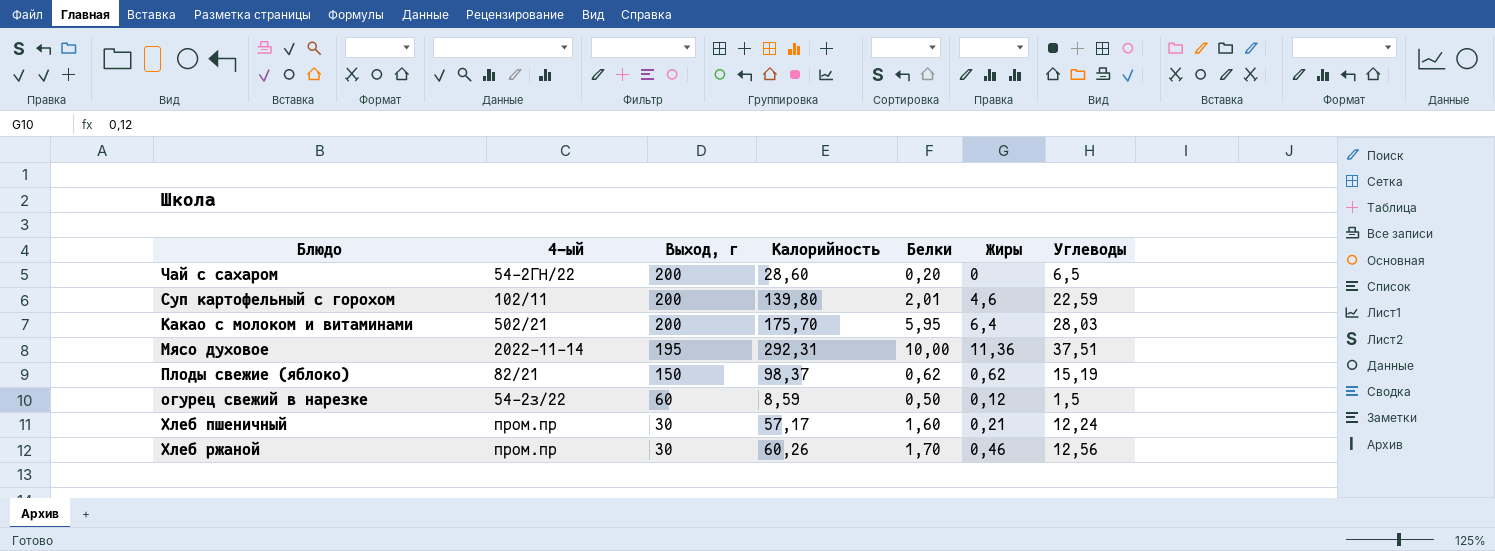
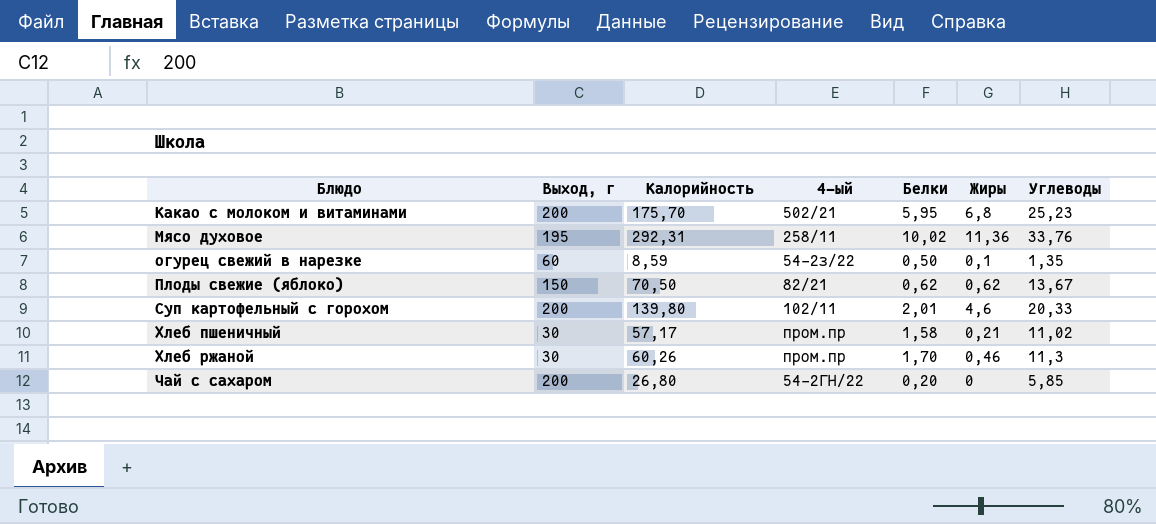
row order: Выход, г descending -> Блюдо ascending
column 4-ый | position: 2 -> 4
Какао с молоком и витаминами | Жиры: 6,4 -> 6,8
Какао с молоком и витаминами | Углеводы: 28,03 -> 25,23
Мясо духовое | 4-ый: 2022-11-14 -> 258/11
Мясо духовое | Белки: 10,00 -> 10,02
Мясо духовое | Углеводы: 37,51 -> 33,76
огурец свежий в нарезке | Жиры: 0,12 -> 0,1
огурец свежий в нарезке | Углеводы: 1,5 -> 1,35
Плоды свежие (яблоко) | Калорийность: 98,37 -> 70,50
Плоды свежие (яблоко) | Углеводы: 15,19 -> 13,67
Суп картофельный с горохом | Углеводы: 22,59 -> 20,33
Хлеб пшеничный | Белки: 1,60 -> 1,58
Хлеб пшеничный | Углеводы: 12,24 -> 11,02
Хлеб ржаной | Углеводы: 12,56 -> 11,3
Чай с сахаром | Калорийность: 28,60 -> 26,80
Чай с сахаром | Углеводы: 6,5 -> 5,85

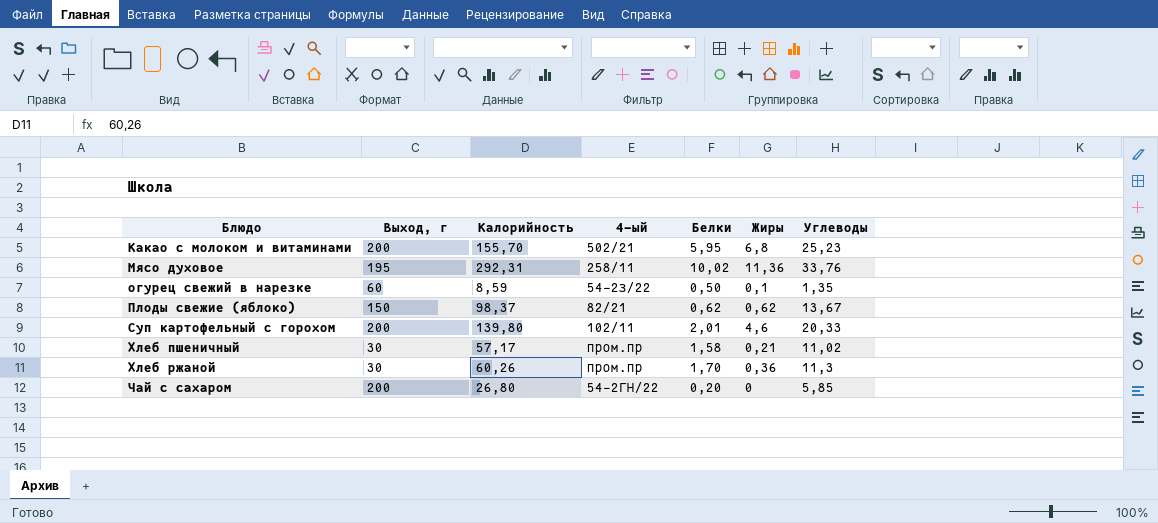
Какао с молоком и витаминами | Калорийность: 175,70 -> 155,70
Плоды свежие (яблоко) | Калорийность: 70,50 -> 98,37
Хлеб ржаной | Жиры: 0,46 -> 0,36

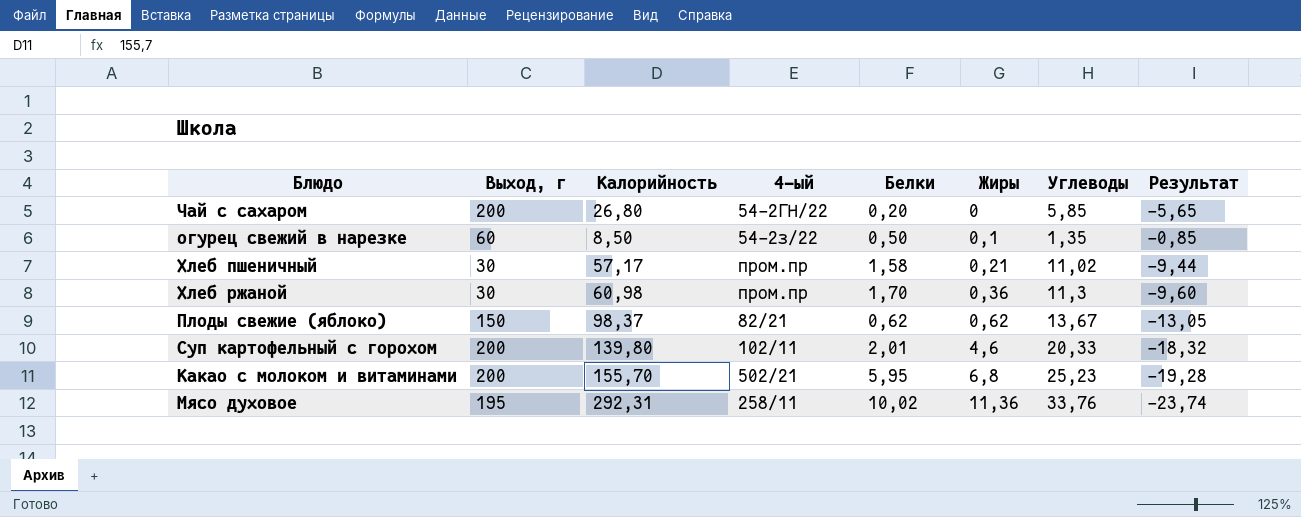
row order: Блюдо ascending -> Жиры ascending
column Результат | formula: none -> [Белки] - [Углеводы]
огурец свежий в нарезке | Калорийность: 8,59 -> 8,50
Хлеб ржаной | Калорийность: 60,26 -> 60,98

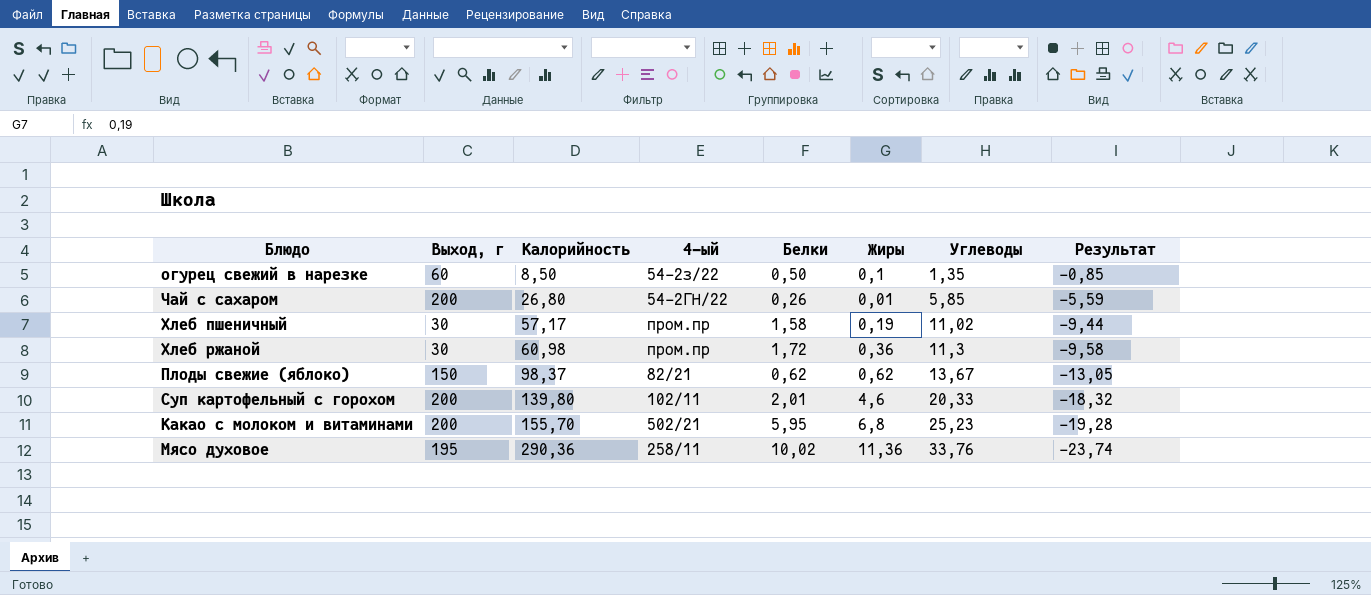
row order: Жиры ascending -> Калорийность ascending
Чай с сахаром | Белки: 0,20 -> 0,26
Чай с сахаром | Жиры: 0 -> 0,01
Чай с сахаром | Результат: -5,65 -> -5,59
Хлеб пшеничный | Жиры: 0,21 -> 0,19
Хлеб ржаной | Белки: 1,70 -> 1,72
Хлеб ржаной | Результат: -9,60 -> -9,58
Мясо духовое | Калорийность: 292,31 -> 290,36

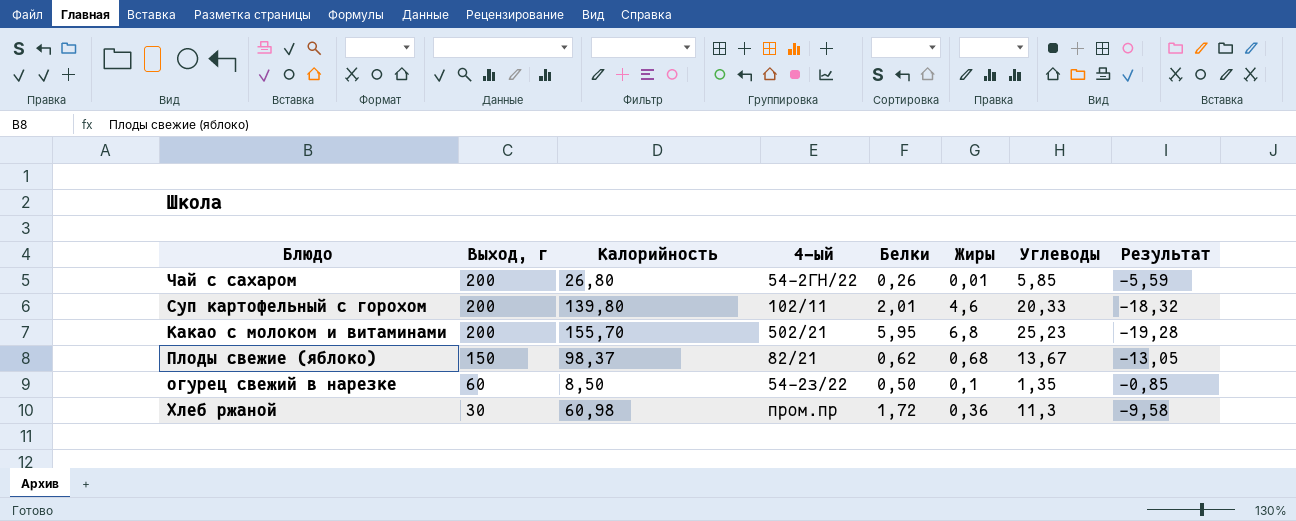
row order: Калорийность ascending -> Выход, г descending
row Хлеб пшеничный: 30 | 57,17 | пром.пр | 1,58 | 0,19 | 11,02 | -9,44 -> none
row Мясо духовое: 195 | 290,36 | 258/11 | 10,02 | 11,36 | 33,76 | -23,74 -> none
Плоды свежие (яблоко) | Жиры: 0,62 -> 0,68

